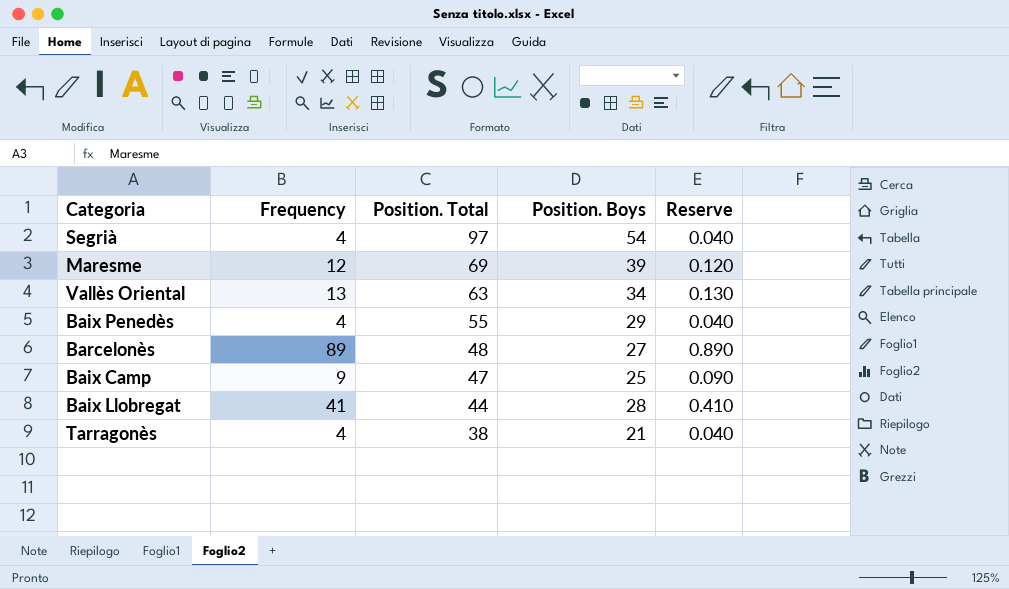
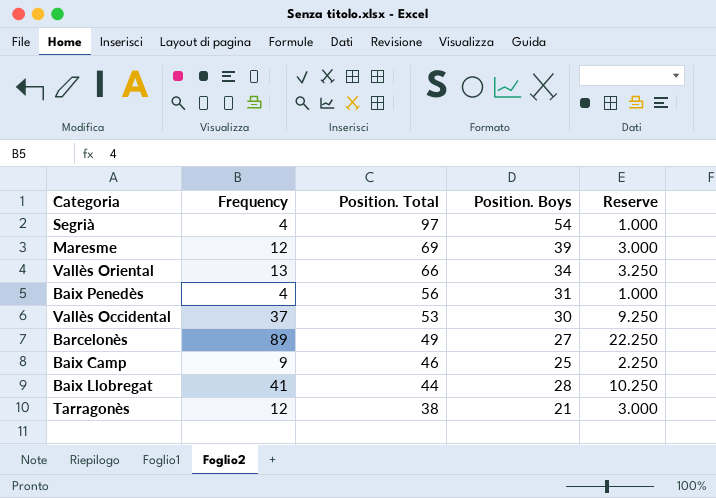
column Reserve | formula: [Frequency] * 0.01 -> [Frequency] * 0.25
Vallès Oriental | Position. Total: 63 -> 66
Baix Penedès | Position. Total: 55 -> 56
Baix Penedès | Position. Boys: 29 -> 31
row Vallès Occidental: none -> 37 | 53 | 30 | 9.250
Barcelonès | Position. Total: 48 -> 49
Baix Camp | Position. Total: 47 -> 46
Tarragonès | Frequency: 4 -> 12

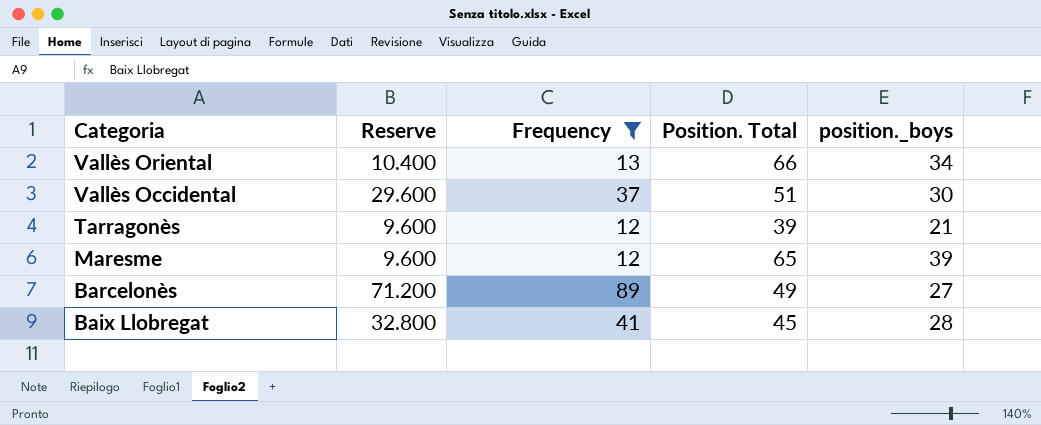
filter: none -> Frequency >= 12
row order: Position. Total descending -> Categoria descending
column Reserve | formula: [Frequency] * 0.25 -> [Frequency] * 0.8
column Reserve | position: 5 -> 2
column name: Position. Boys -> position._boys
Vallès Occidental | Position. Total: 53 -> 51
Tarragonès | Position. Total: 38 -> 39
Maresme | Position. Total: 69 -> 65
Baix Llobregat | Position. Total: 44 -> 45

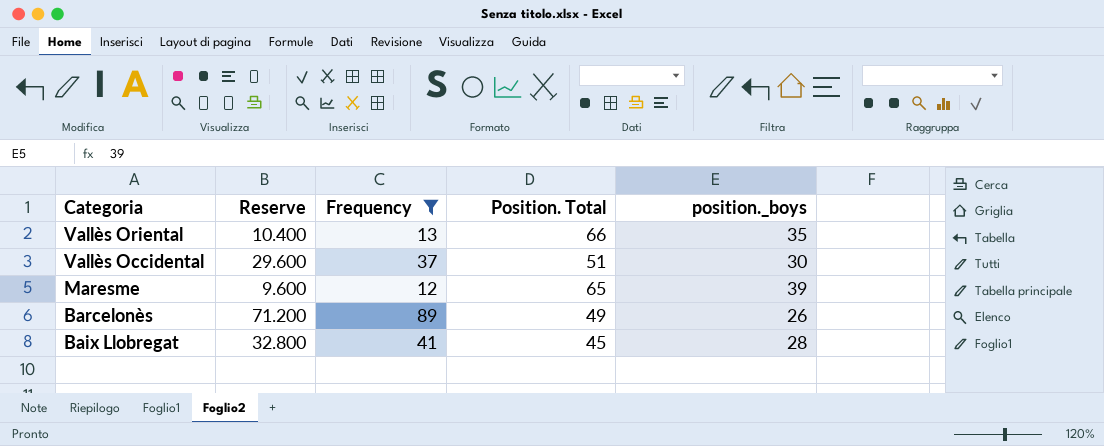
row Tarragonès: 9.600 | 12 | 39 | 21 -> none
Vallès Oriental | position._boys: 34 -> 35
Barcelonès | position._boys: 27 -> 26

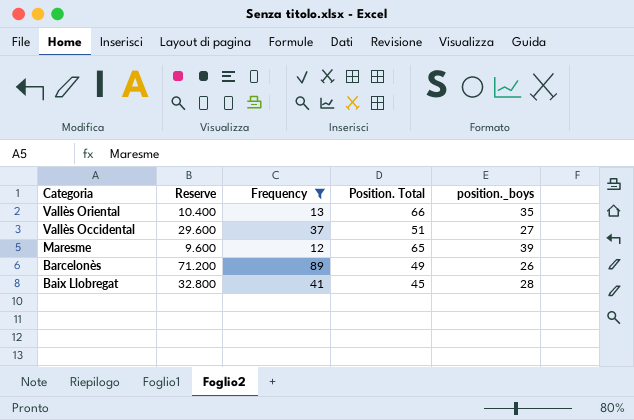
Vallès Occidental | position._boys: 30 -> 27

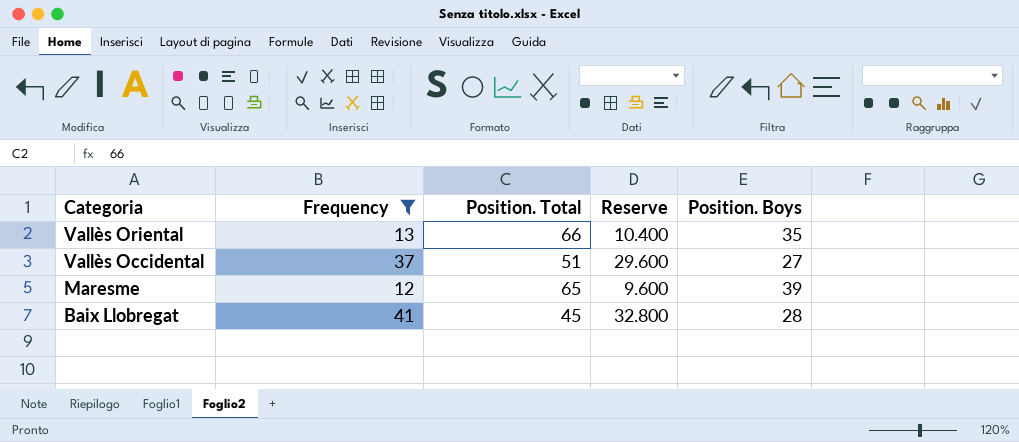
column Reserve | position: 2 -> 4
column name: position._boys -> Position. Boys
row Barcelonès: 71.200 | 89 | 49 | 26 -> none

